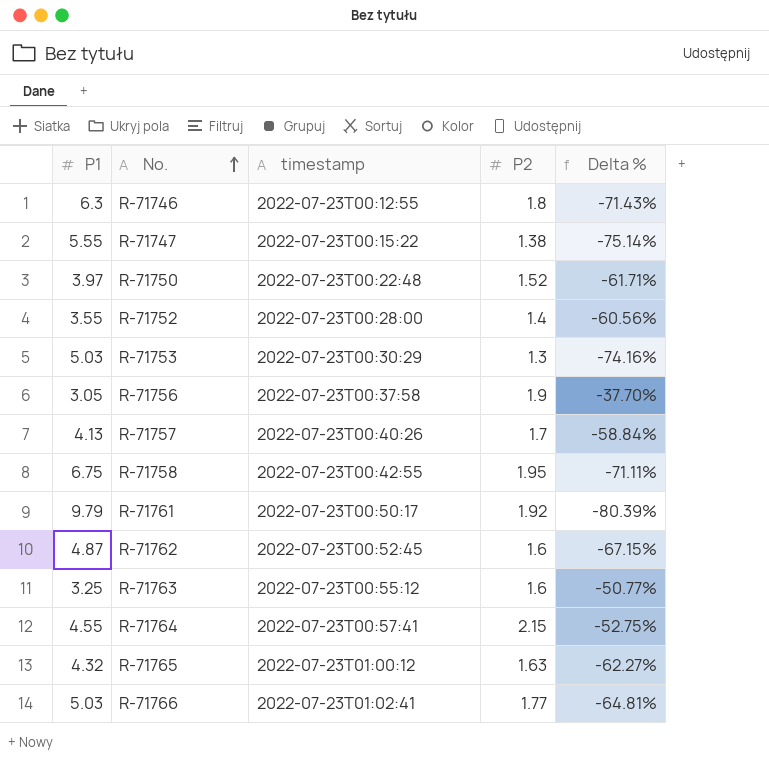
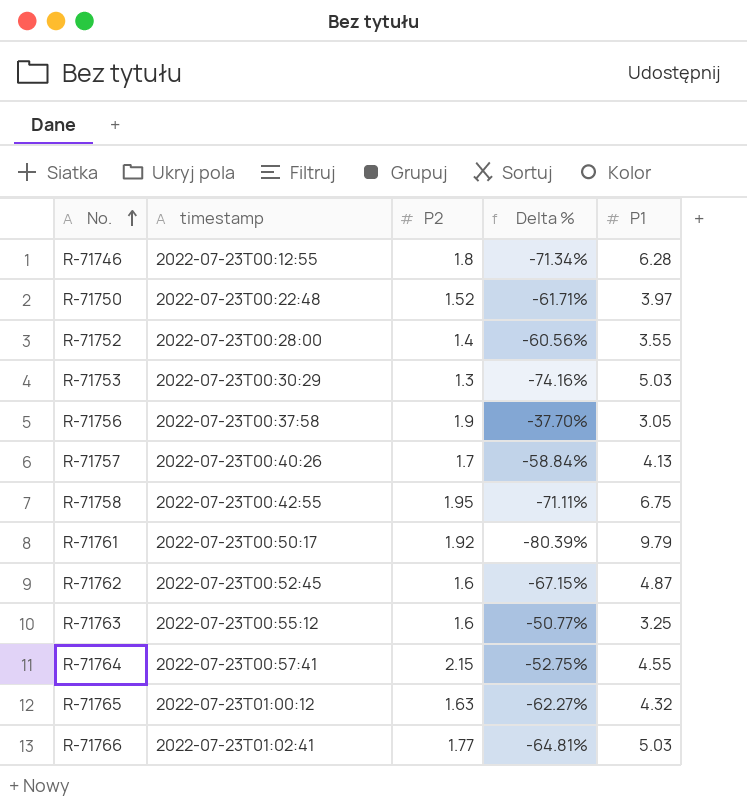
column P1 | position: 1 -> 5
row R-71747: 5.55 | 2022-07-23T00:15:22 | 1.38 | -75.14% -> none
R-71746 | Delta %: -71.43% -> -71.34%
R-71746 | P1: 6.3 -> 6.28

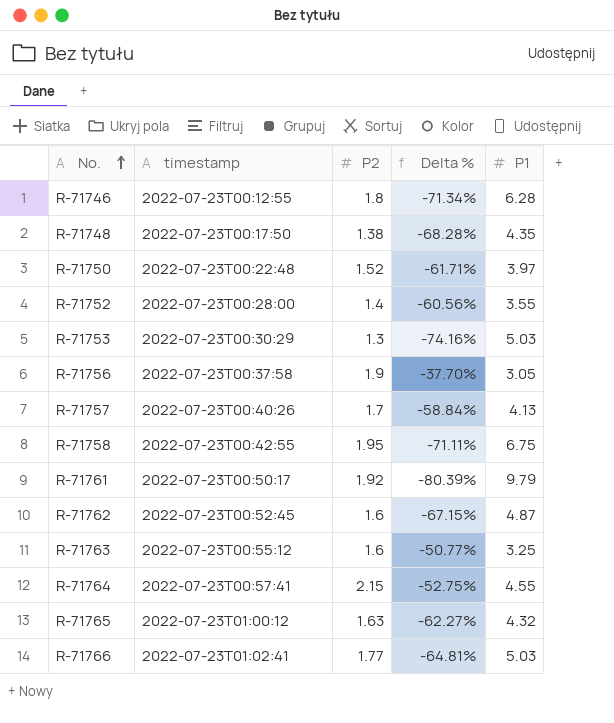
row R-71748: none -> 2022-07-23T00:17:50 | 1.38 | -68.28% | 4.35

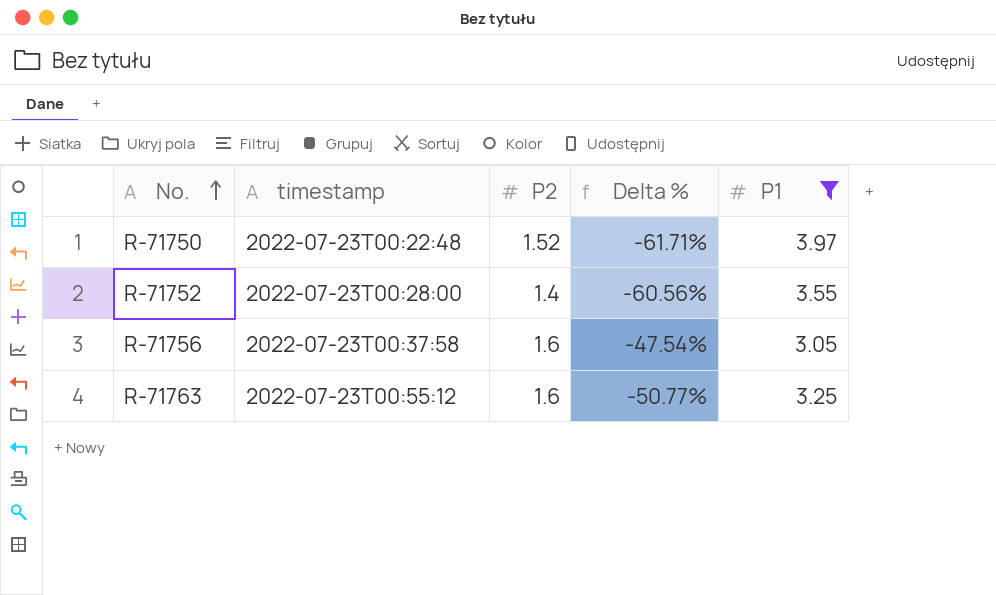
filter: none -> P1 <= 3.97
R-71756 | P2: 1.9 -> 1.6
R-71756 | Delta %: -37.70% -> -47.54%

